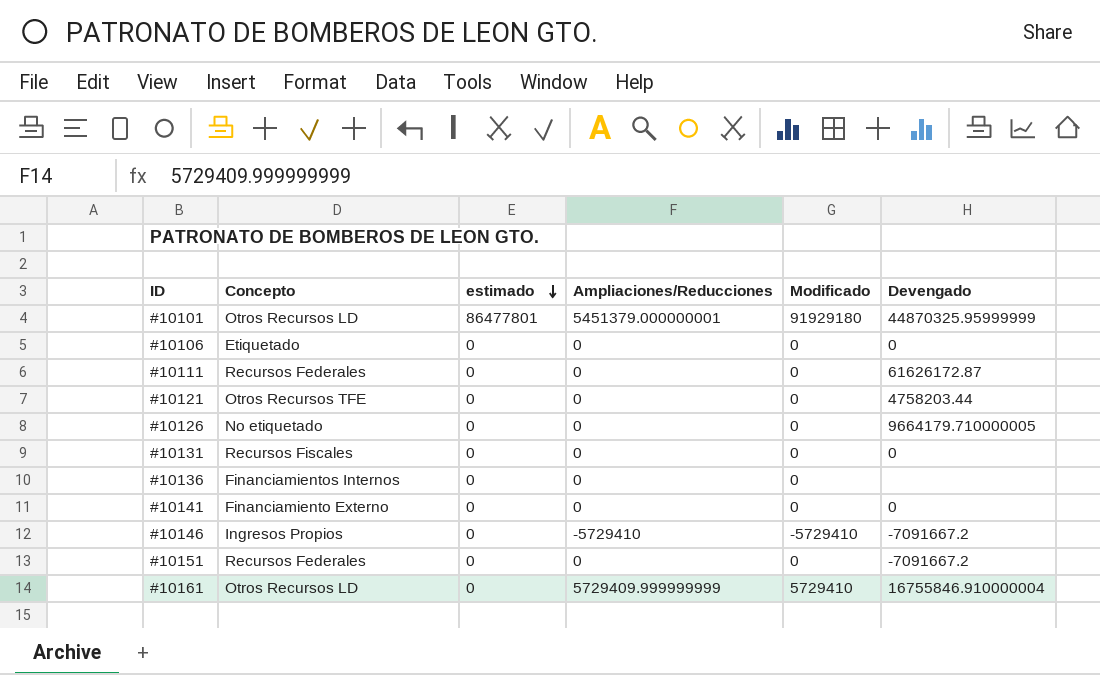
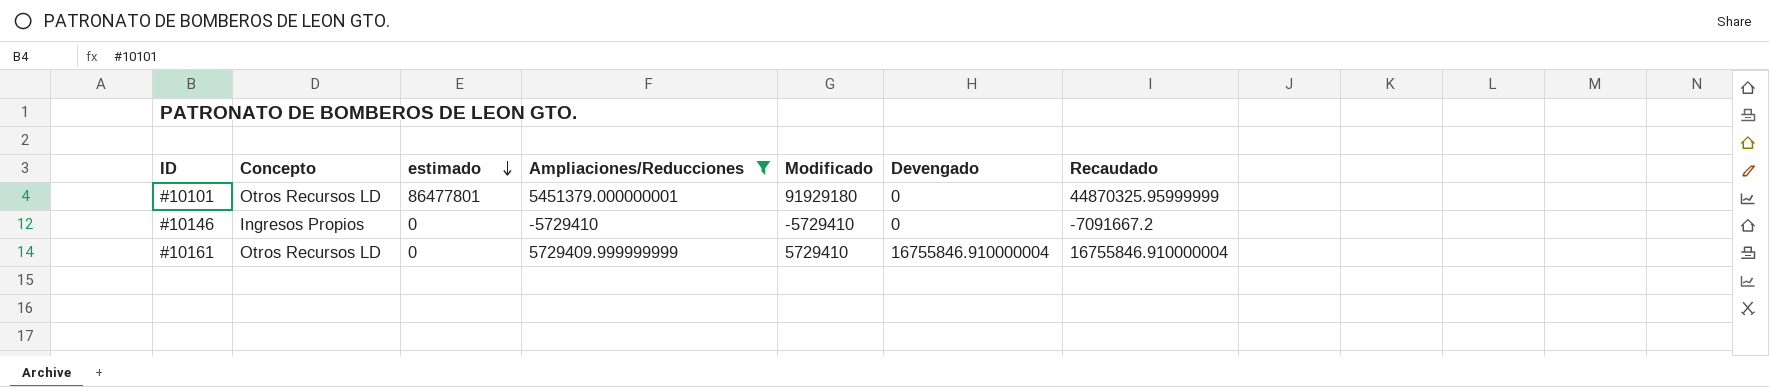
filter: none -> Ampliaciones/Reducciones != 0
column Recaudado | position: none -> 7
#10101 | Devengado: 44870325.95999999 -> 0
#10146 | Devengado: -7091667.2 -> 0

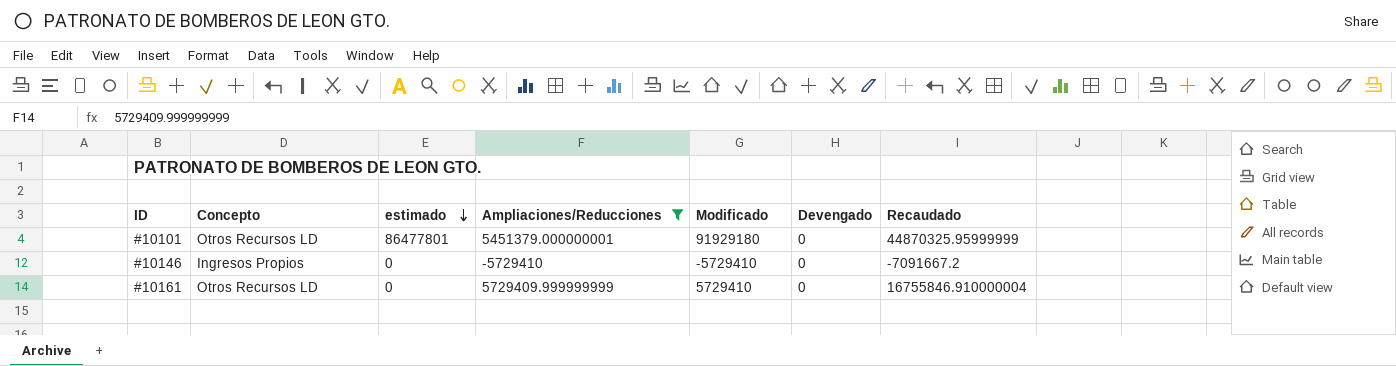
#10161 | Devengado: 16755846.910000004 -> 0

